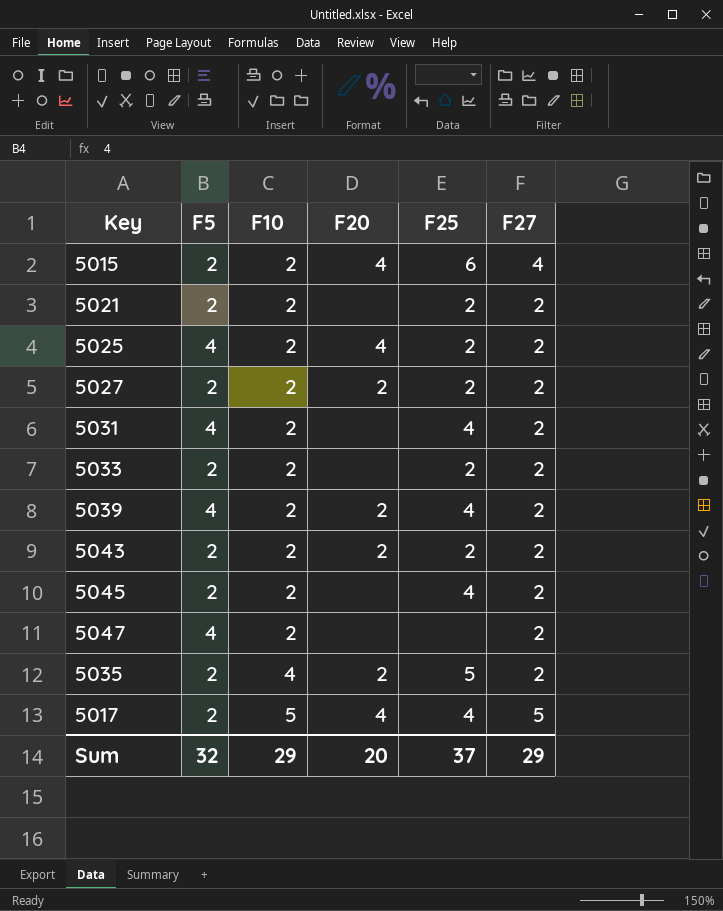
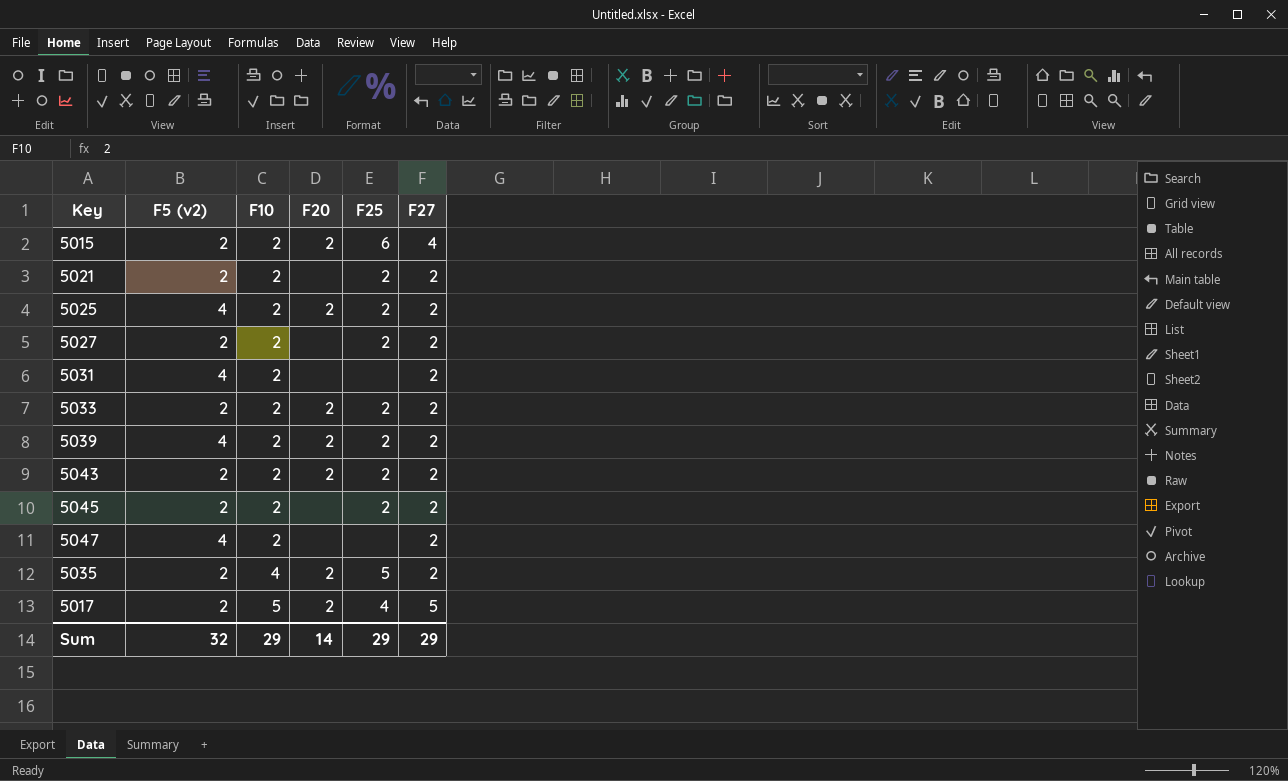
column name: F5 -> F5 (v2)
5015 | F20: 4 -> 2
5025 | F20: 4 -> 2
5027 | F20: 2 -> none
5031 | F25: 4 -> none
5033 | F20: none -> 2
5039 | F25: 4 -> 2
5045 | F25: 4 -> 2
5017 | F20: 4 -> 2
Sum | F20: 20 -> 14
Sum | F25: 37 -> 29

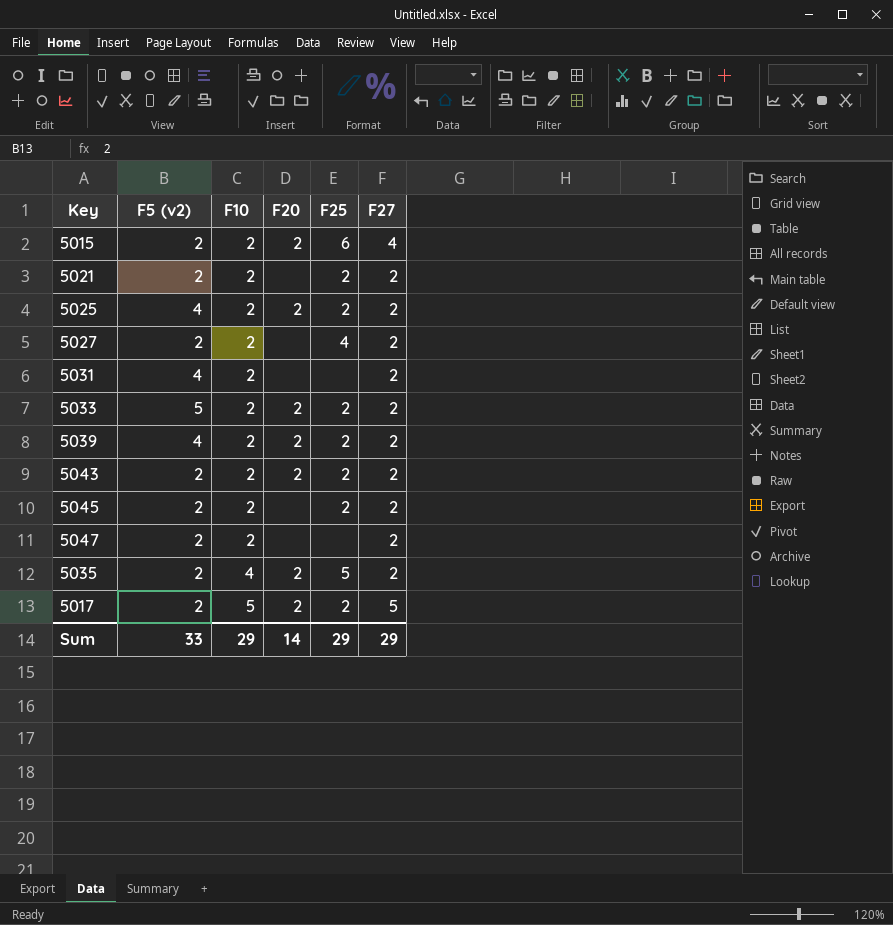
5027 | F25: 2 -> 4
5033 | F5 (v2): 2 -> 5
5047 | F5 (v2): 4 -> 2
5017 | F25: 4 -> 2
Sum | F5 (v2): 32 -> 33

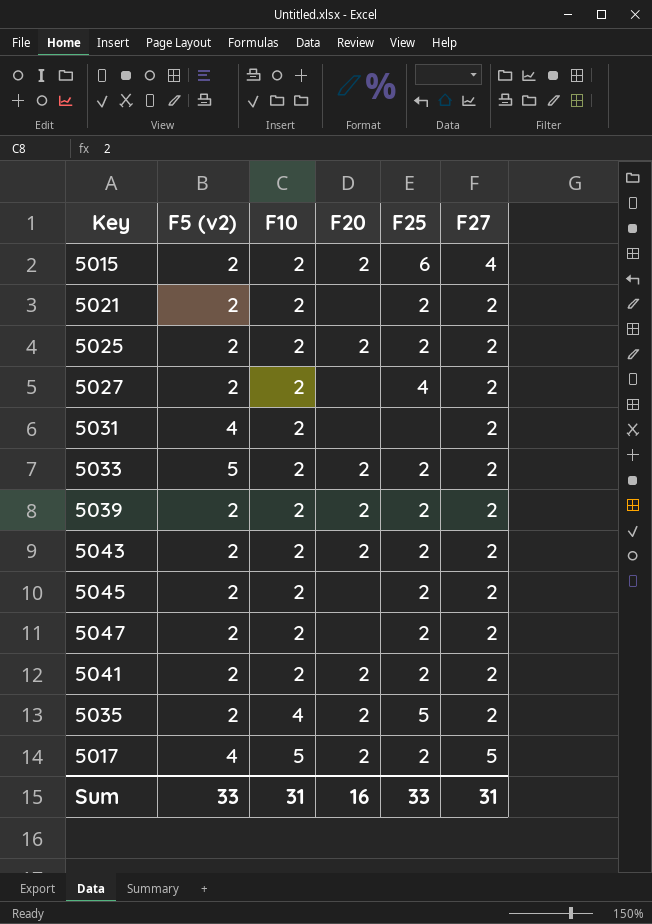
5025 | F5 (v2): 4 -> 2
5039 | F5 (v2): 4 -> 2
5047 | F25: none -> 2
row 5041: none -> 2 | 2 | 2 | 2 | 2
5017 | F5 (v2): 2 -> 4
Sum | F10: 29 -> 31
Sum | F20: 14 -> 16
Sum | F25: 29 -> 33
Sum | F27: 29 -> 31

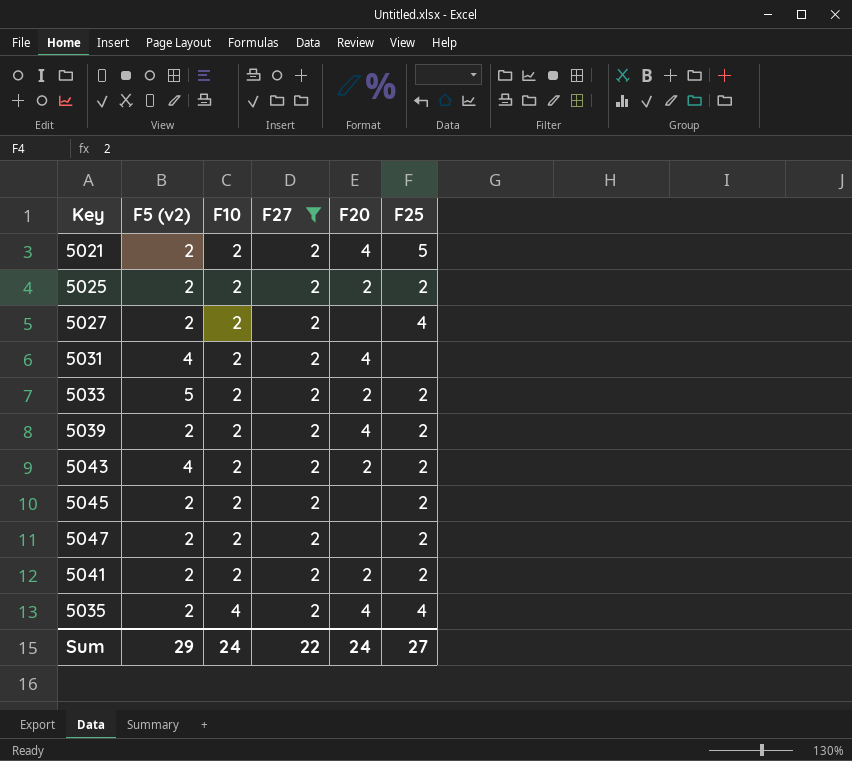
filter: none -> F27 = 2
column F27 | position: 6 -> 4
5021 | F20: none -> 4
5021 | F25: 2 -> 5
5031 | F20: none -> 4
5039 | F20: 2 -> 4
5043 | F5 (v2): 2 -> 4
5035 | F20: 2 -> 4
5035 | F25: 5 -> 4
Sum | F5 (v2): 33 -> 29
Sum | F10: 31 -> 24
Sum | F27: 31 -> 22
Sum | F20: 16 -> 24
Sum | F25: 33 -> 27

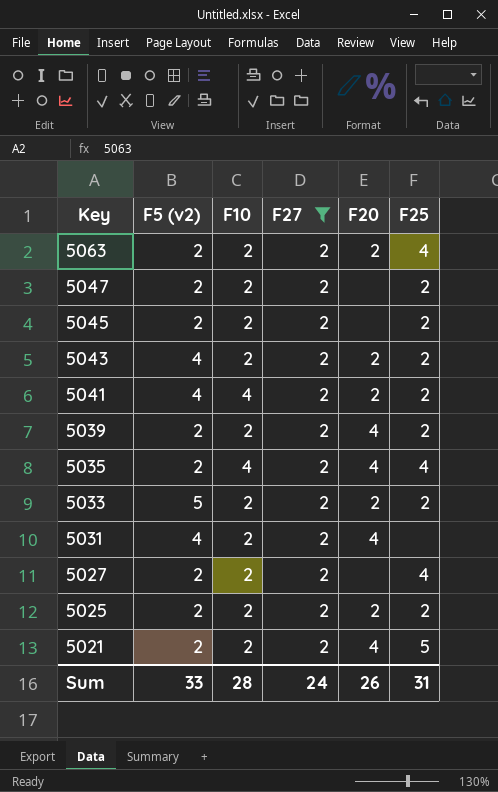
row order: F10 ascending -> Key descending
row 5063: none -> 2 | 2 | 2 | 2 | 4
5041 | F5 (v2): 2 -> 4
5041 | F10: 2 -> 4
Sum | F5 (v2): 29 -> 33
Sum | F10: 24 -> 28
Sum | F27: 22 -> 24
Sum | F20: 24 -> 26
Sum | F25: 27 -> 31

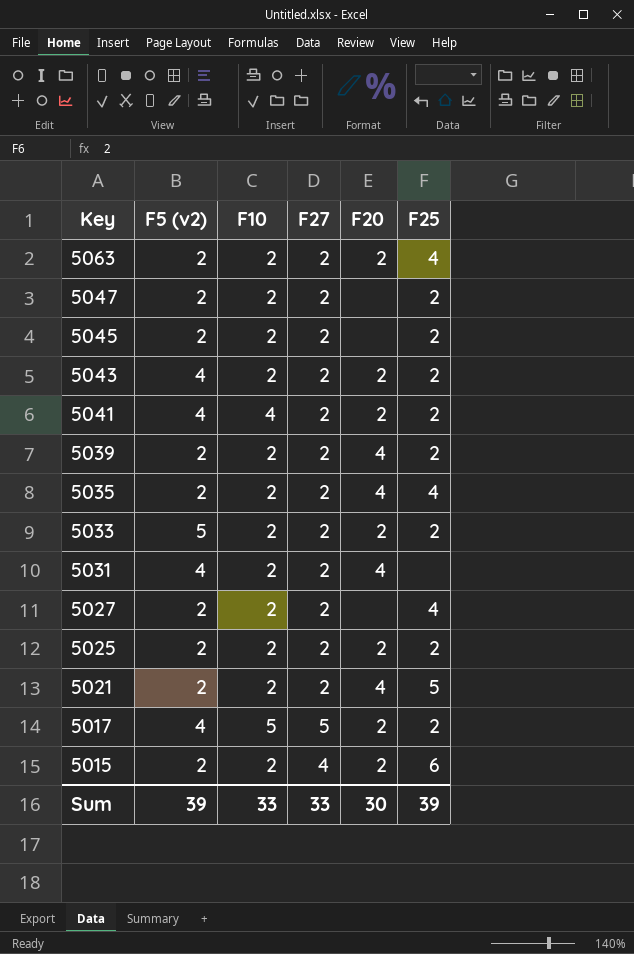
filter: F27 = 2 -> none
5035 | F10: 4 -> 2
Sum | F5 (v2): 33 -> 39
Sum | F10: 28 -> 33
Sum | F27: 24 -> 33
Sum | F20: 26 -> 30
Sum | F25: 31 -> 39

